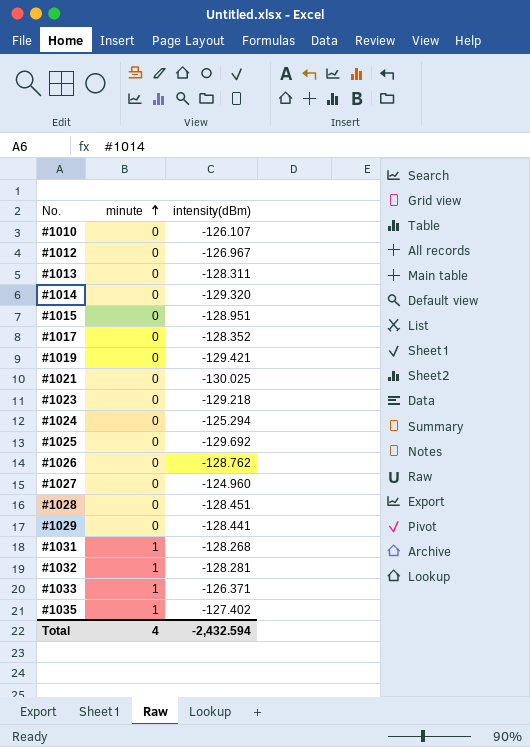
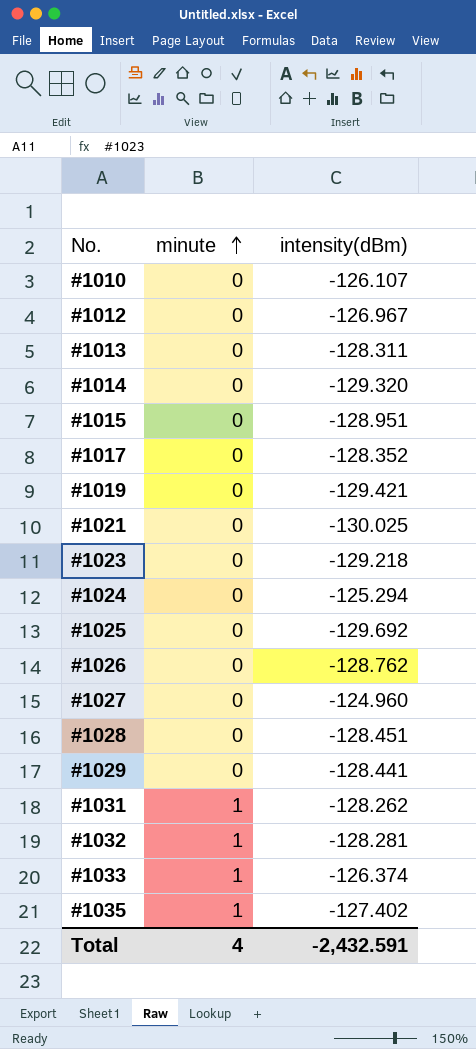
#1031 | intensity(dBm): -128.268 -> -128.262
#1033 | intensity(dBm): -126.371 -> -126.374
Total | intensity(dBm): -2,432.594 -> -2,432.591

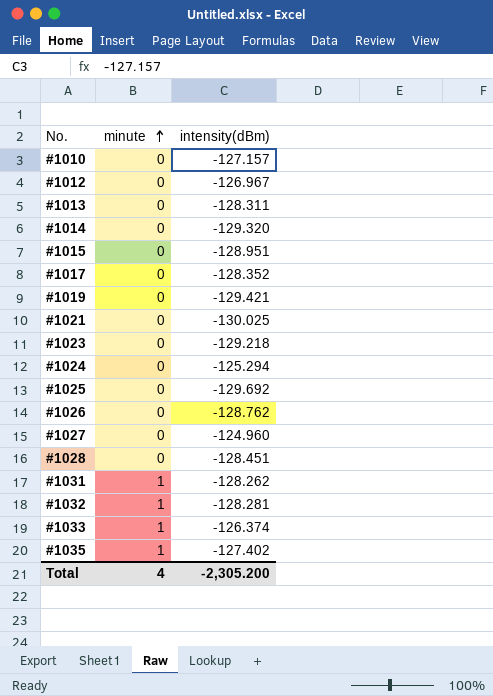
row #1029: 0 | -128.441 -> none
#1010 | intensity(dBm): -126.107 -> -127.157
Total | intensity(dBm): -2,432.591 -> -2,305.200

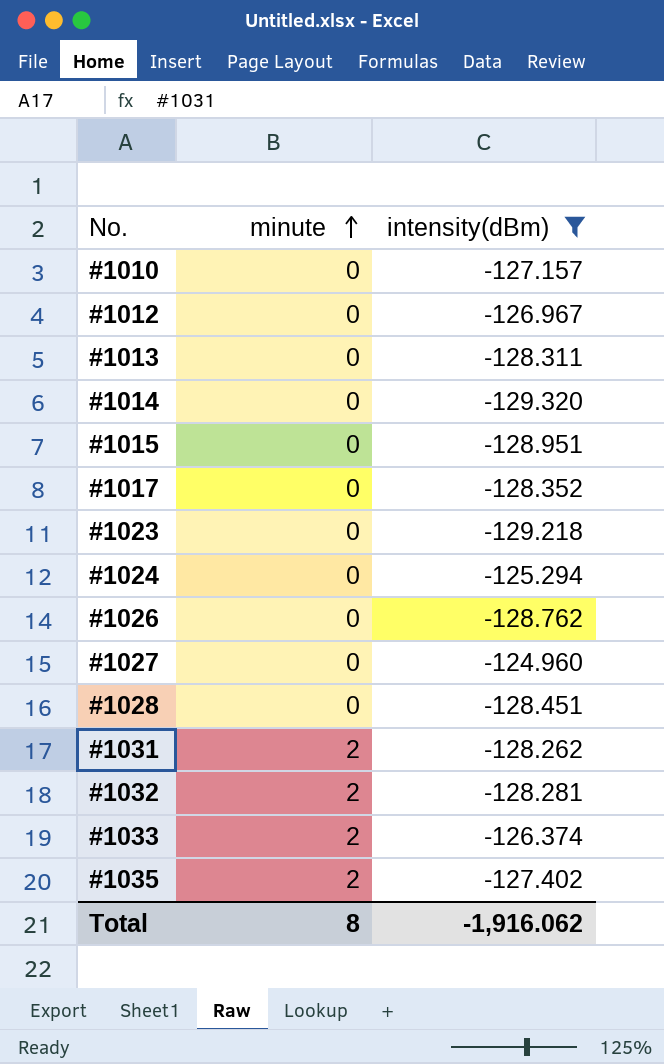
filter: none -> intensity(dBm) >= -129.320
#1031 | minute: 1 -> 2
#1032 | minute: 1 -> 2
#1033 | minute: 1 -> 2
#1035 | minute: 1 -> 2
Total | minute: 4 -> 8
Total | intensity(dBm): -2,305.200 -> -1,916.062

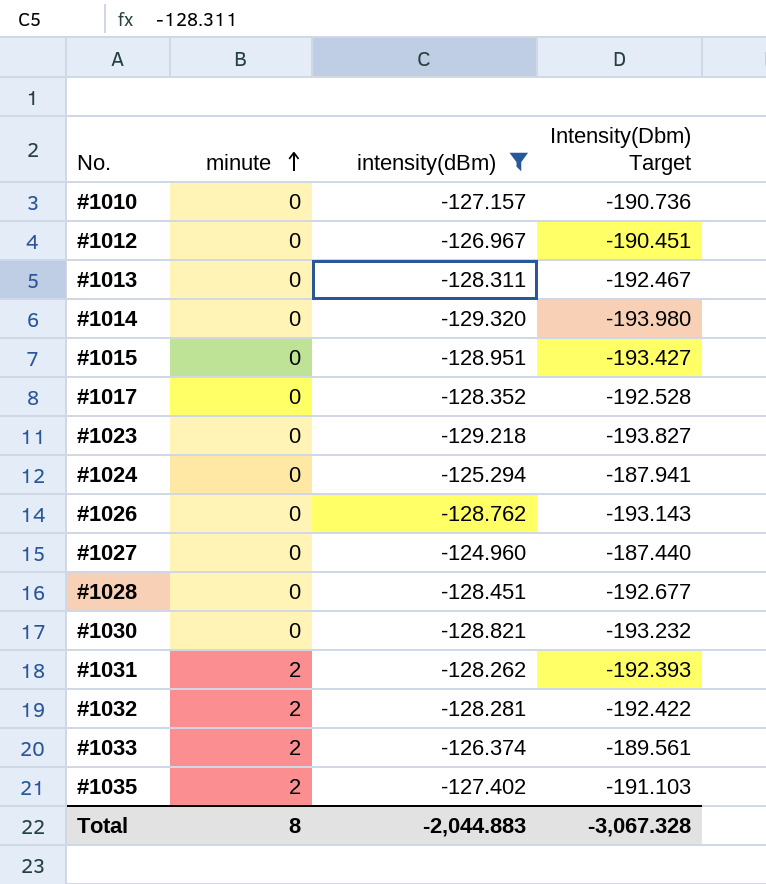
column Intensity(Dbm) Target | formula: none -> [intensity(dBm)] * 1.5
row #1030: none -> 0 | -128.821 | -193.232
Total | intensity(dBm): -1,916.062 -> -2,044.883

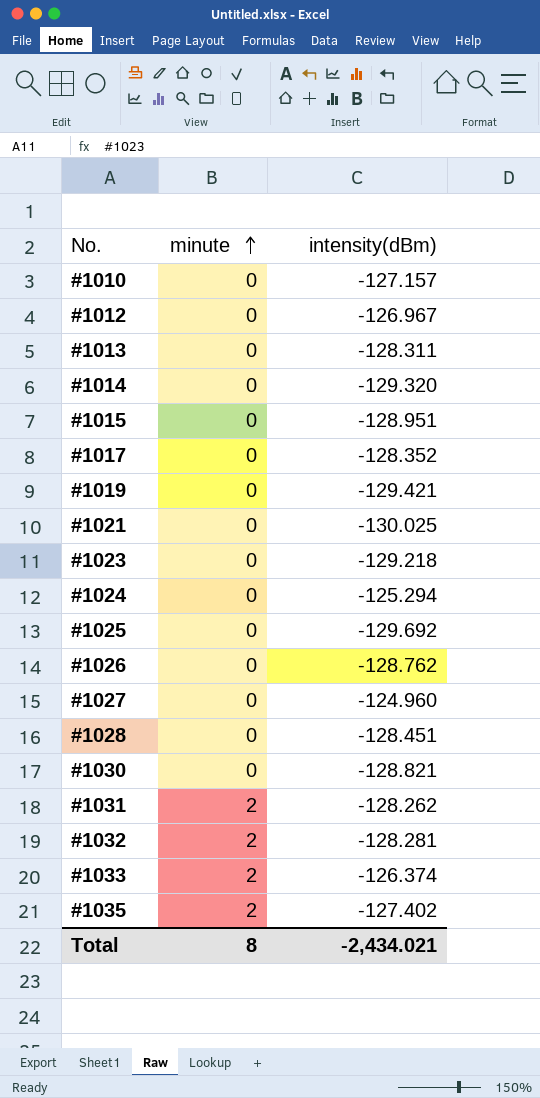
filter: intensity(dBm) >= -129.320 -> none
column Intensity(Dbm) Target | formula: [intensity(dBm)] * 1.5 -> none
Total | intensity(dBm): -2,044.883 -> -2,434.021

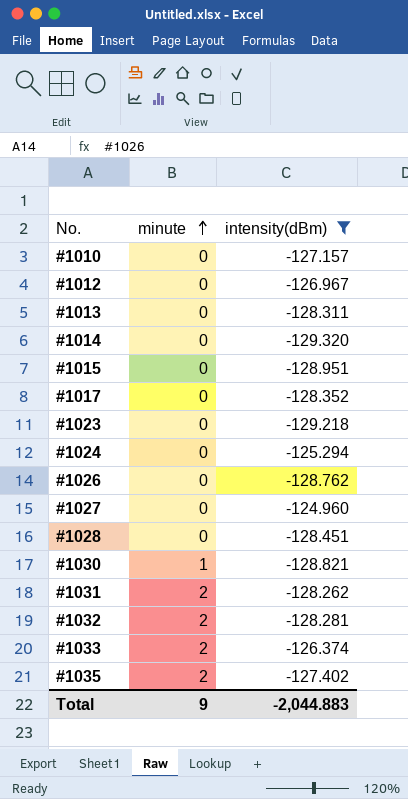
filter: none -> intensity(dBm) >= -129.320
#1030 | minute: 0 -> 1
Total | minute: 8 -> 9
Total | intensity(dBm): -2,434.021 -> -2,044.883

